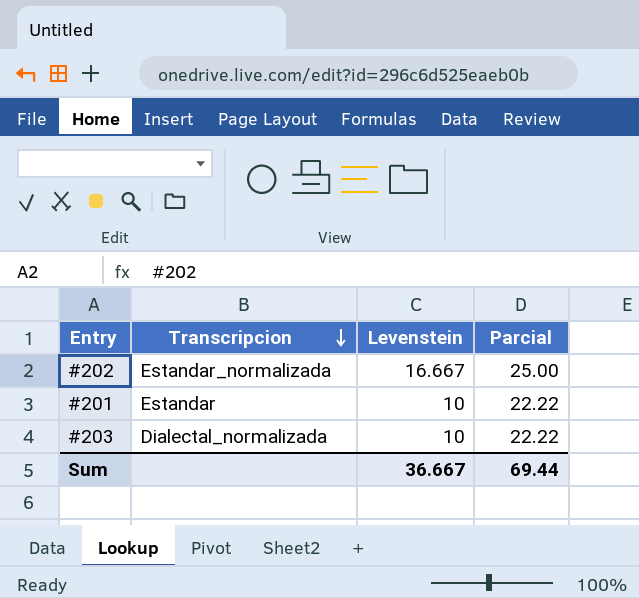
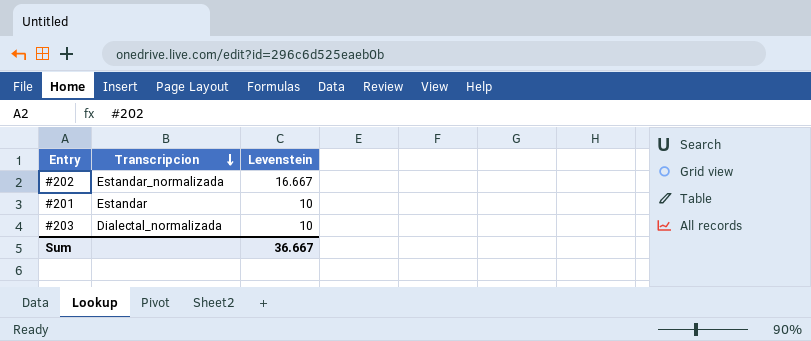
column Parcial | position: 4 -> none

